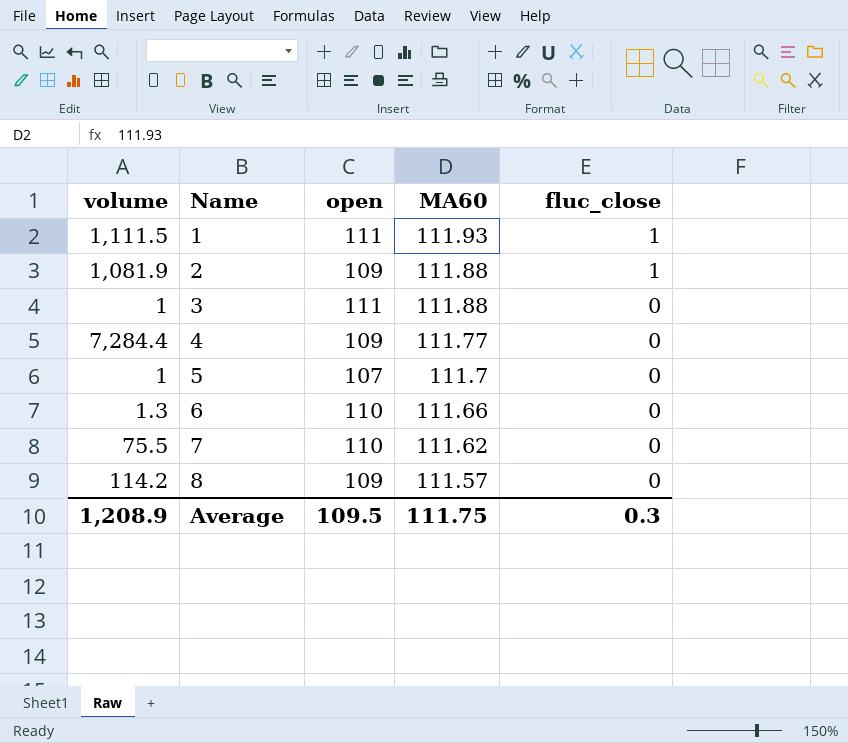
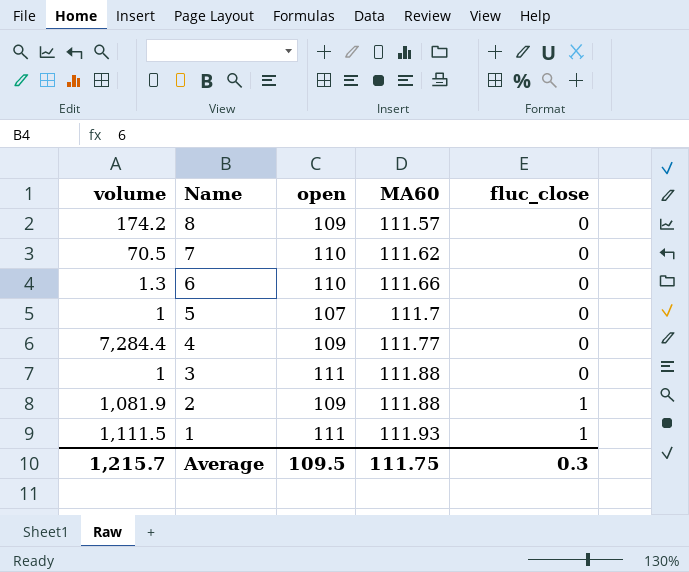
row order: Name ascending -> Name descending
8 | volume: 114.2 -> 174.2
7 | volume: 75.5 -> 70.5
Average | volume: 1,208.9 -> 1,215.7

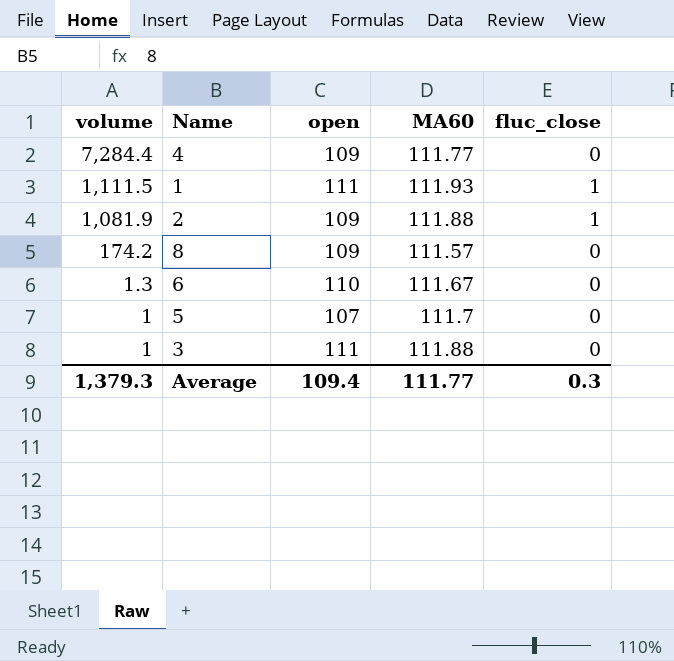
row order: Name descending -> volume descending
row 7: 70.5 | 110 | 111.62 | 0 -> none
6 | MA60: 111.66 -> 111.67
Average | volume: 1,215.7 -> 1,379.3
Average | open: 109.5 -> 109.4
Average | MA60: 111.75 -> 111.77

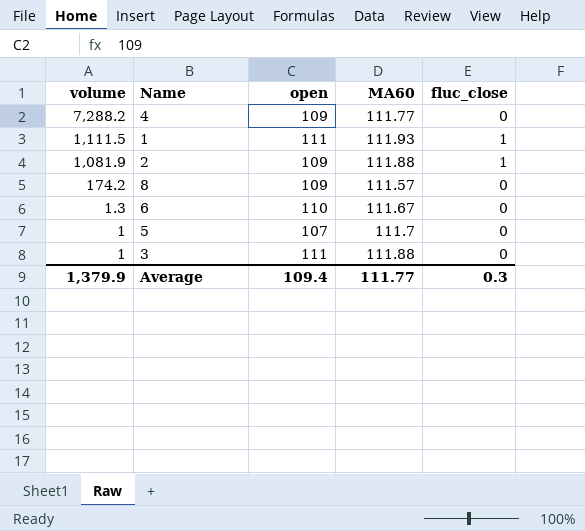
4 | volume: 7,284.4 -> 7,288.2
Average | volume: 1,379.3 -> 1,379.9

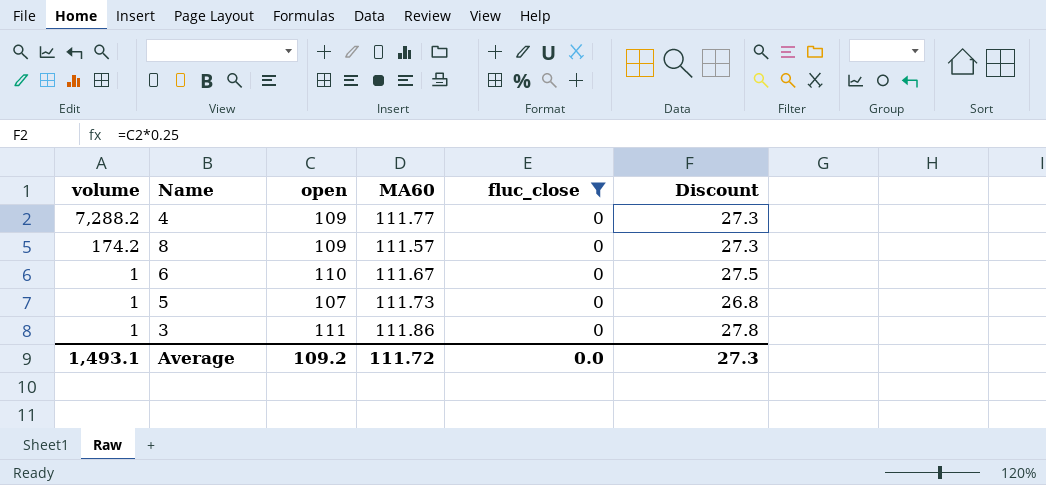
filter: none -> fluc_close = 0
column Discount | formula: none -> [open] * 0.25
6 | volume: 1.3 -> 1
5 | MA60: 111.7 -> 111.73
3 | MA60: 111.88 -> 111.86
Average | volume: 1,379.9 -> 1,493.1
Average | open: 109.4 -> 109.2
Average | MA60: 111.77 -> 111.72
Average | fluc_close: 0.3 -> 0.0

